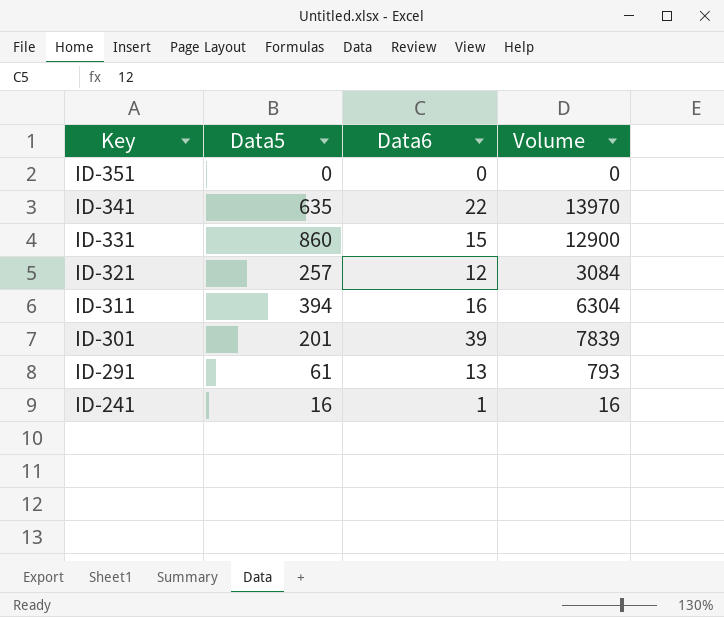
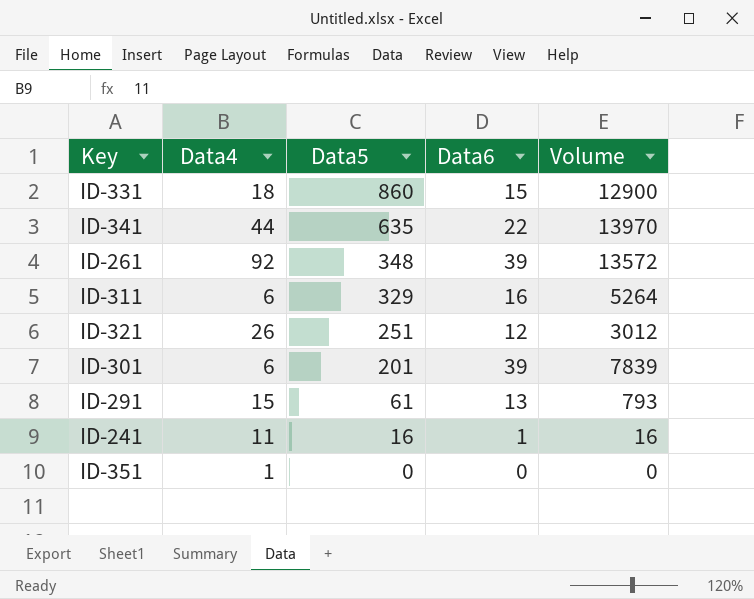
row order: Key descending -> Data5 descending
column Data4 | position: none -> 2
row ID-261: none -> 92 | 348 | 39 | 13572
ID-311 | Data5: 394 -> 329
ID-311 | Volume: 6304 -> 5264
ID-321 | Data5: 257 -> 251
ID-321 | Volume: 3084 -> 3012

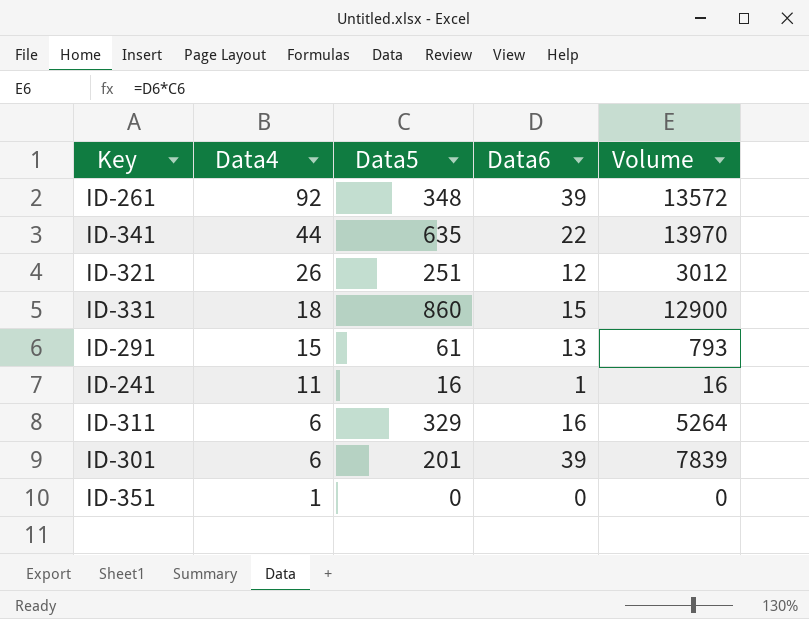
row order: Data5 descending -> Data4 descending

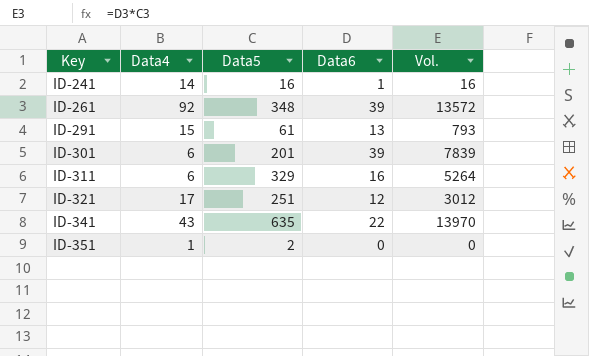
row order: Data4 descending -> Key ascending
column name: Volume -> Vol.
row ID-331: 18 | 860 | 15 | 12900 -> none
ID-241 | Data4: 11 -> 14
ID-321 | Data4: 26 -> 17
ID-341 | Data4: 44 -> 43
ID-351 | Data5: 0 -> 2

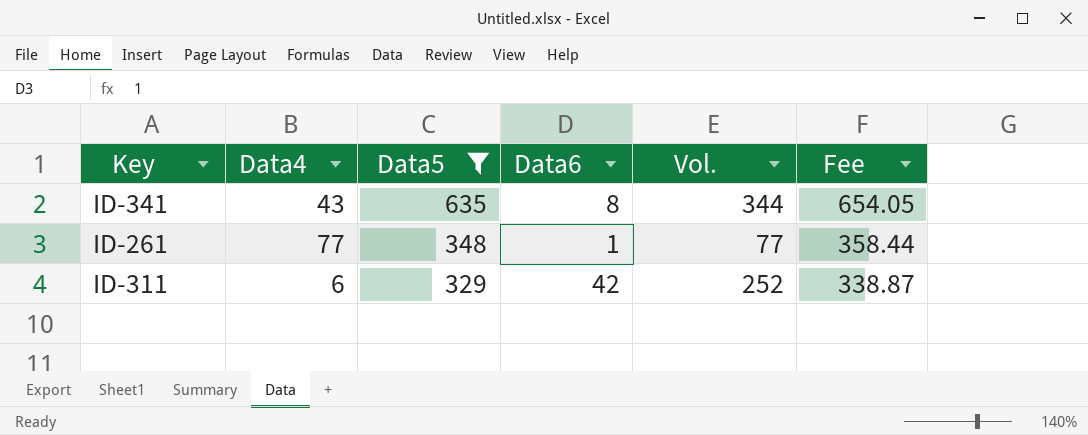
filter: none -> Data5 >= 329
row order: Key ascending -> Data5 descending
column Vol. | formula: [Data5] * [Data6] -> [Data4] * [Data6]
column Fee | formula: none -> [Data5] * 1.03
ID-341 | Data6: 22 -> 8
ID-261 | Data4: 92 -> 77
ID-261 | Data6: 39 -> 1
ID-311 | Data6: 16 -> 42

